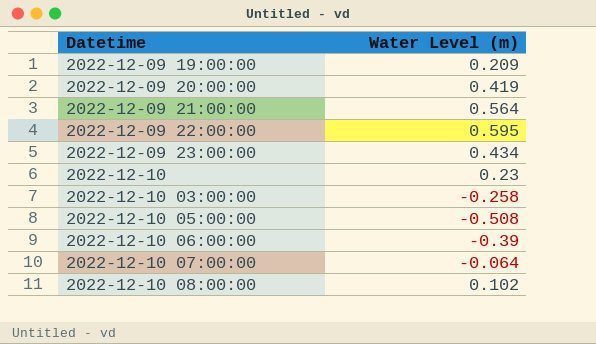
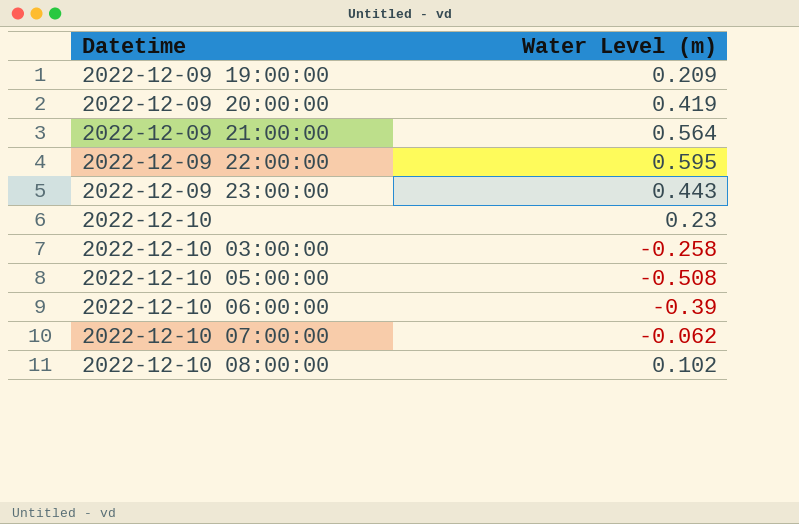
2022-12-09 23:00:00 | Water Level (m): 0.434 -> 0.443
2022-12-10 07:00:00 | Water Level (m): -0.064 -> -0.062

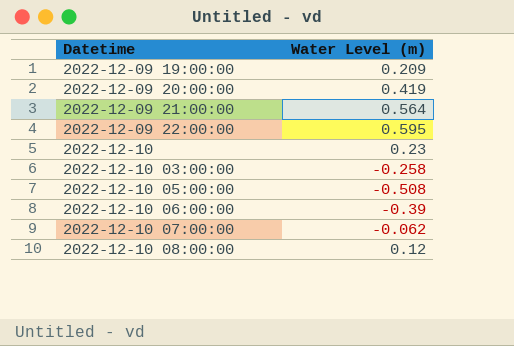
row 2022-12-09 23:00:00: 0.443 -> none
2022-12-10 08:00:00 | Water Level (m): 0.102 -> 0.12

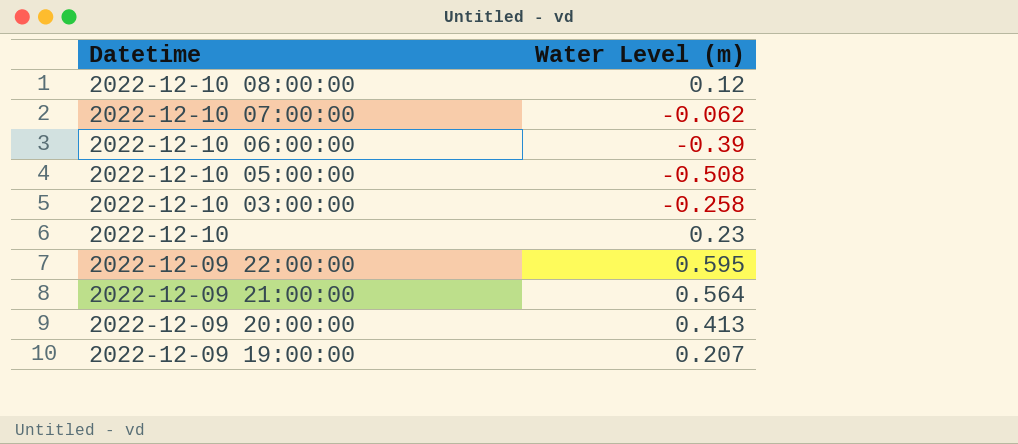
row order: Datetime ascending -> Datetime descending
2022-12-09 20:00:00 | Water Level (m): 0.419 -> 0.413
2022-12-09 19:00:00 | Water Level (m): 0.209 -> 0.207

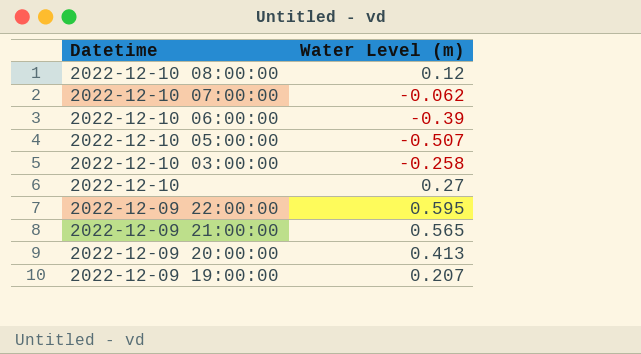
2022-12-10 05:00:00 | Water Level (m): -0.508 -> -0.507
2022-12-10 | Water Level (m): 0.23 -> 0.27
2022-12-09 21:00:00 | Water Level (m): 0.564 -> 0.565

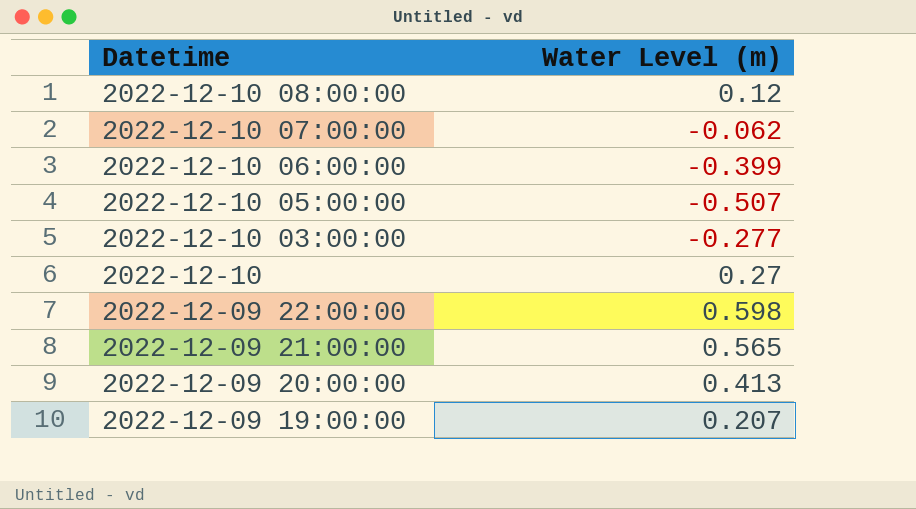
2022-12-10 06:00:00 | Water Level (m): -0.39 -> -0.399
2022-12-10 03:00:00 | Water Level (m): -0.258 -> -0.277
2022-12-09 22:00:00 | Water Level (m): 0.595 -> 0.598

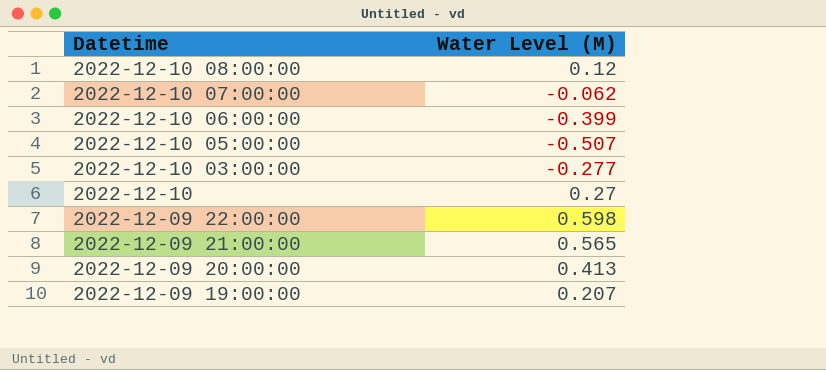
column name: Water Level (m) -> Water Level (M)

